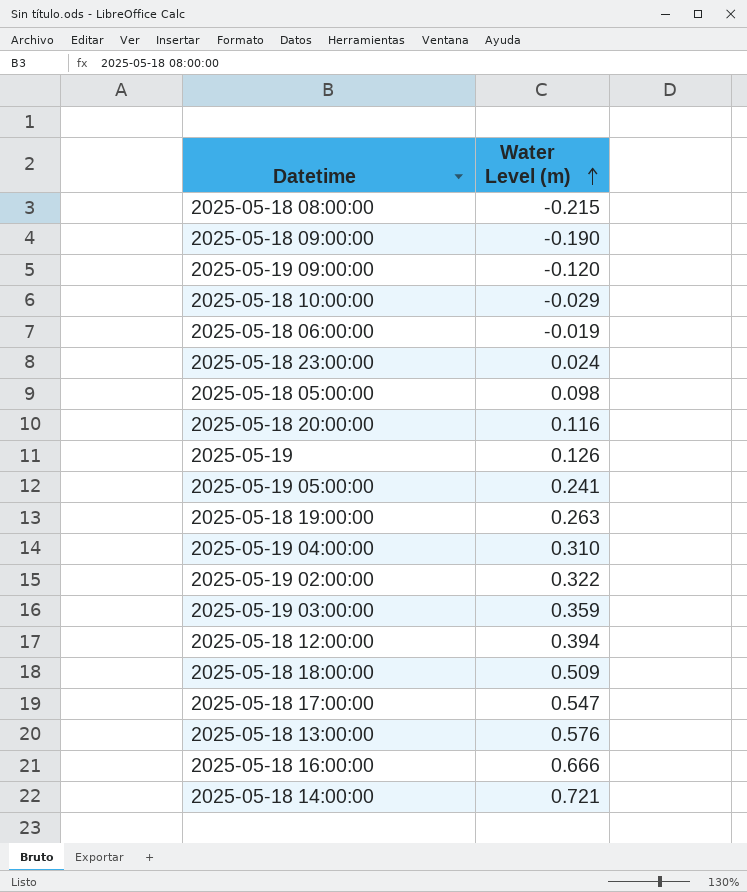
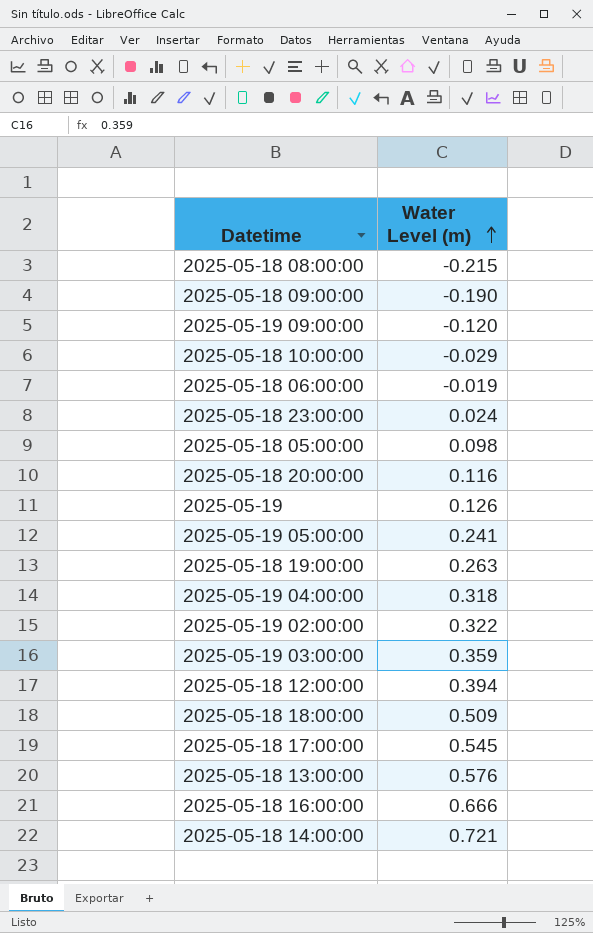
2025-05-19 04:00:00 | Water Level (m): 0.310 -> 0.318
2025-05-18 17:00:00 | Water Level (m): 0.547 -> 0.545

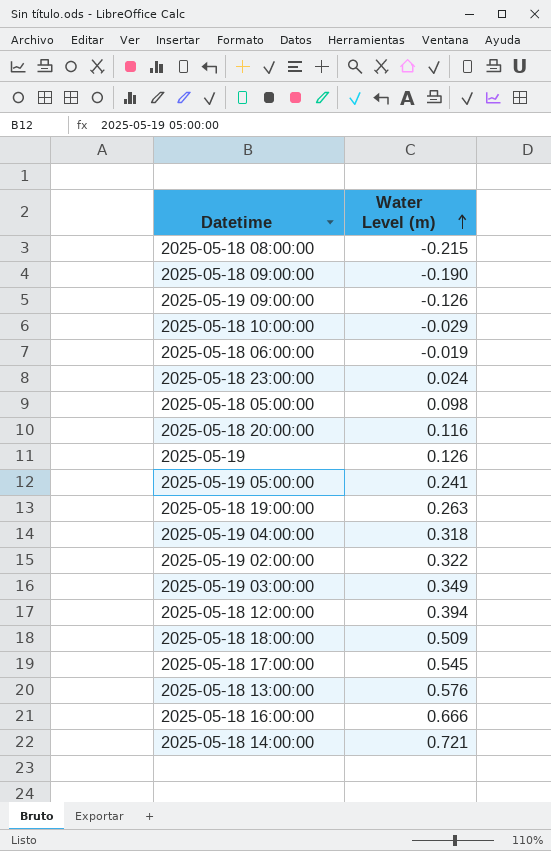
2025-05-19 09:00:00 | Water Level (m): -0.120 -> -0.126
2025-05-19 03:00:00 | Water Level (m): 0.359 -> 0.349

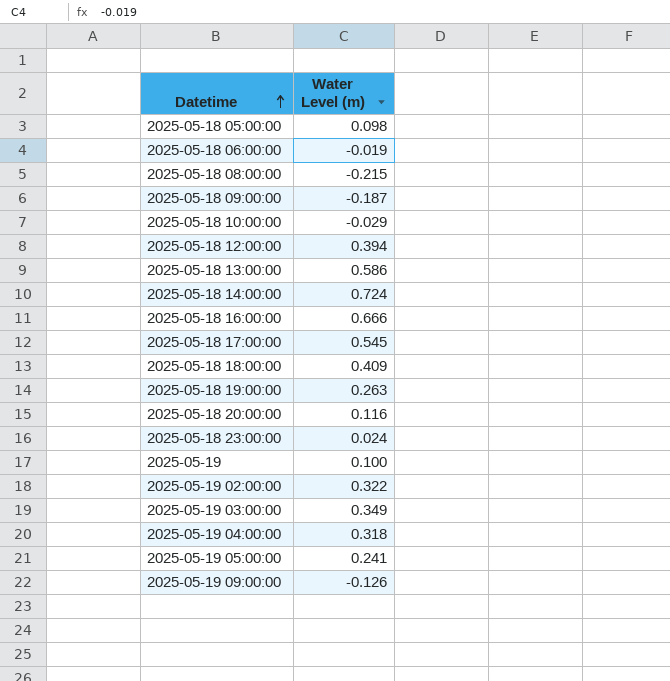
row order: Water Level (m) ascending -> Datetime ascending
2025-05-18 09:00:00 | Water Level (m): -0.190 -> -0.187
2025-05-18 13:00:00 | Water Level (m): 0.576 -> 0.586
2025-05-18 14:00:00 | Water Level (m): 0.721 -> 0.724
2025-05-18 18:00:00 | Water Level (m): 0.509 -> 0.409
2025-05-19 | Water Level (m): 0.126 -> 0.100

